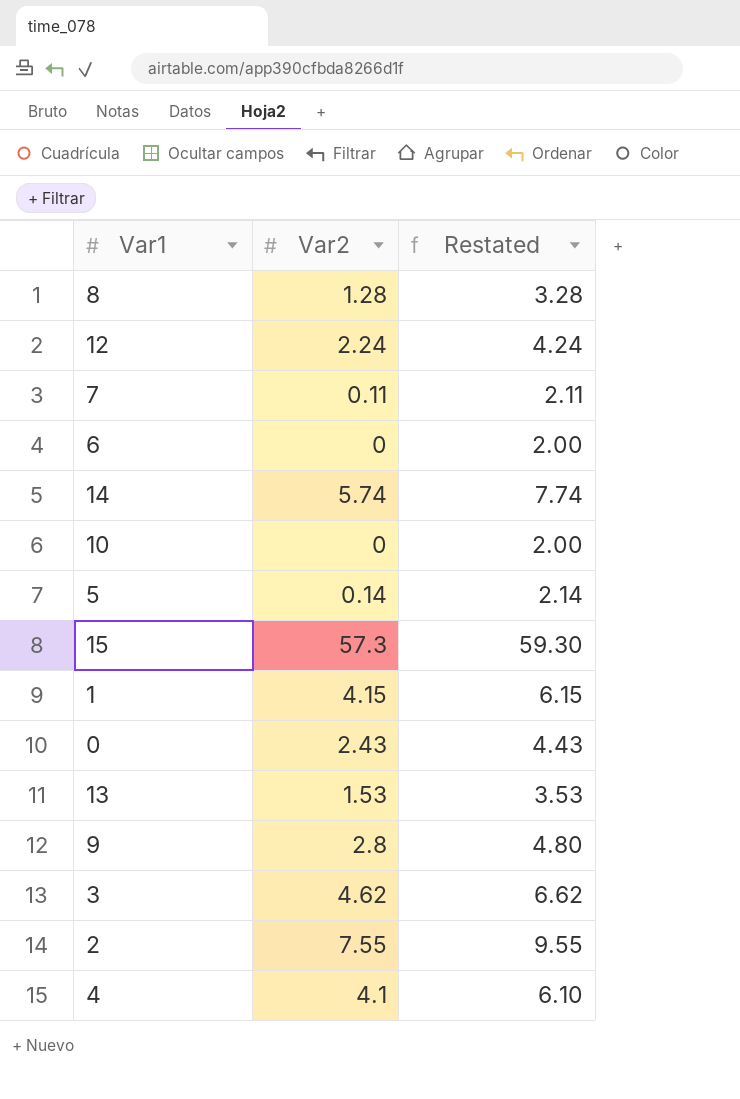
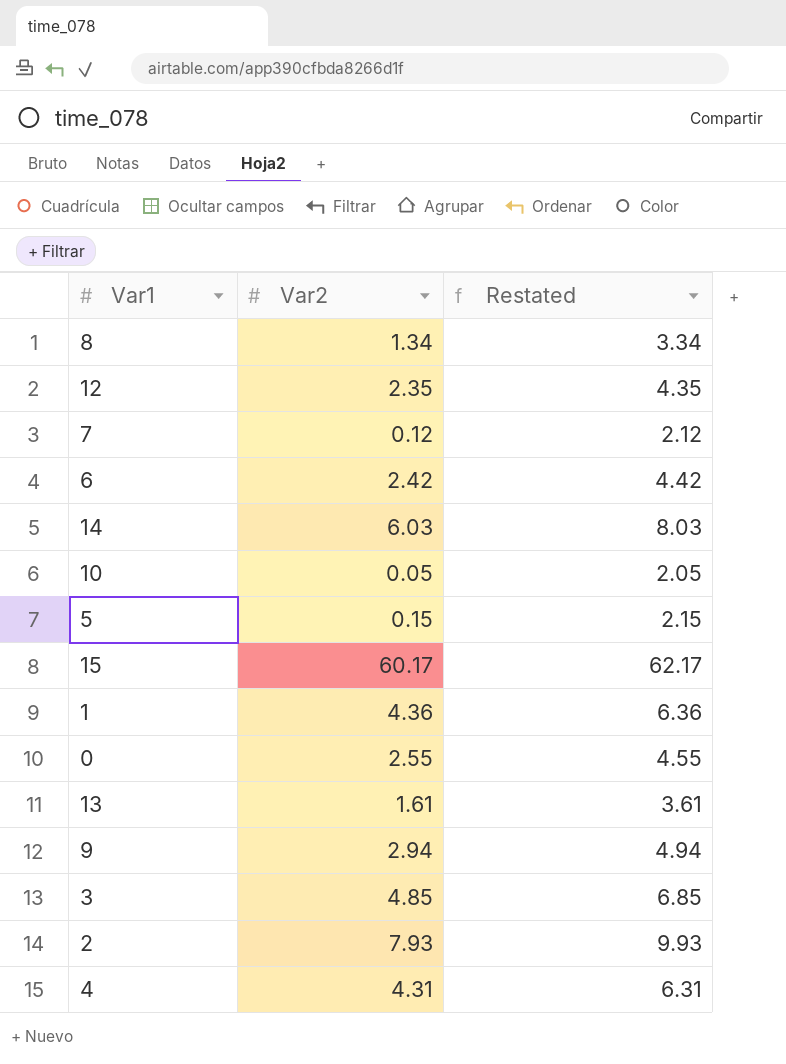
8 | Var2: 1.28 -> 1.34
8 | Restated: 3.28 -> 3.34
12 | Var2: 2.24 -> 2.35
12 | Restated: 4.24 -> 4.35
7 | Var2: 0.11 -> 0.12
7 | Restated: 2.11 -> 2.12
6 | Var2: 0 -> 2.42
6 | Restated: 2.00 -> 4.42
14 | Var2: 5.74 -> 6.03
14 | Restated: 7.74 -> 8.03
10 | Var2: 0 -> 0.05
10 | Restated: 2.00 -> 2.05
5 | Var2: 0.14 -> 0.15
5 | Restated: 2.14 -> 2.15
15 | Var2: 57.3 -> 60.17
15 | Restated: 59.30 -> 62.17
1 | Var2: 4.15 -> 4.36
1 | Restated: 6.15 -> 6.36
0 | Var2: 2.43 -> 2.55
0 | Restated: 4.43 -> 4.55
13 | Var2: 1.53 -> 1.61
13 | Restated: 3.53 -> 3.61
9 | Var2: 2.8 -> 2.94
9 | Restated: 4.80 -> 4.94
3 | Var2: 4.62 -> 4.85
3 | Restated: 6.62 -> 6.85
2 | Var2: 7.55 -> 7.93
2 | Restated: 9.55 -> 9.93
4 | Var2: 4.1 -> 4.31
4 | Restated: 6.10 -> 6.31

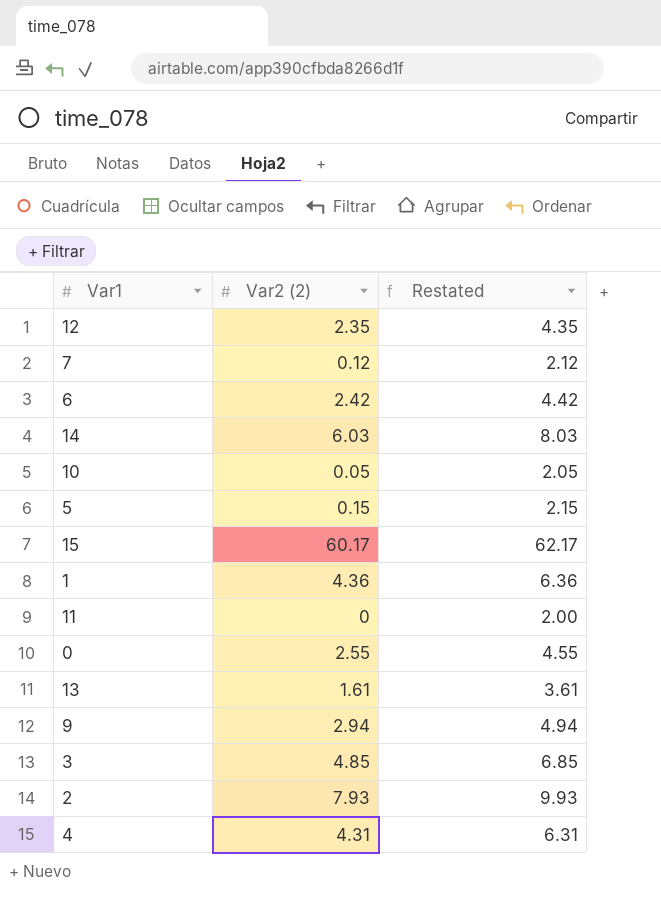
column name: Var2 -> Var2 (2)
row 8: 1.34 | 3.34 -> none
row 11: none -> 0 | 2.00

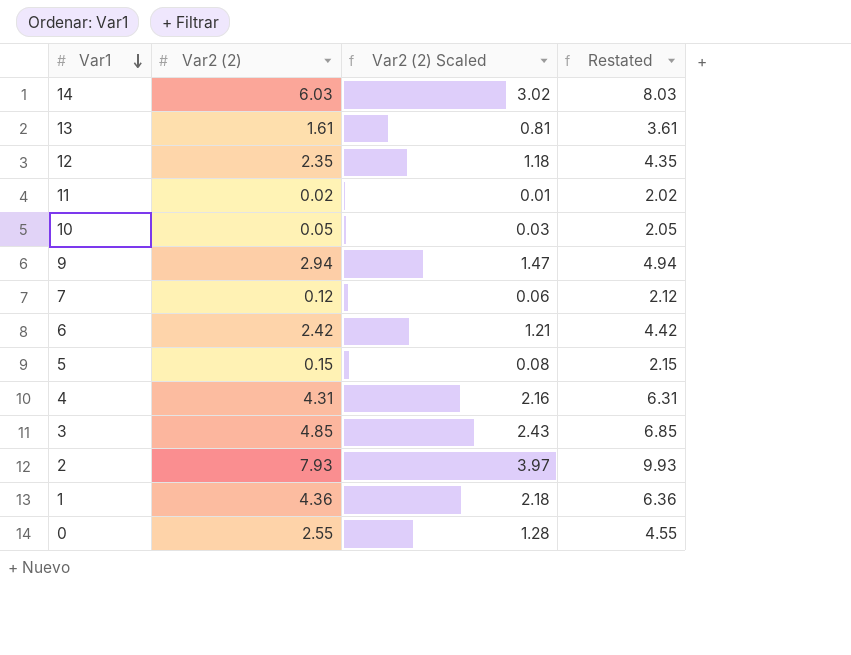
row order: none -> Var1 descending
column Var2 (2) Scaled | formula: none -> [Var2 (2)] * 0.5
row 15: 60.17 | 62.17 -> none
11 | Var2 (2): 0 -> 0.02
11 | Restated: 2.00 -> 2.02

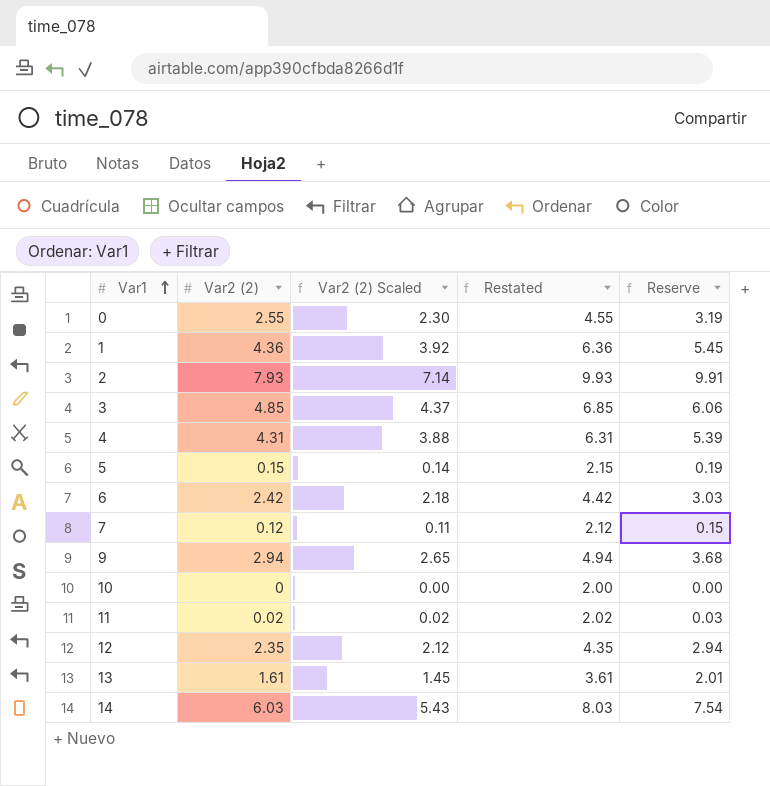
row order: Var1 descending -> Var1 ascending
column Var2 (2) Scaled | formula: [Var2 (2)] * 0.5 -> [Var2 (2)] * 0.9
column Reserve | formula: none -> [Var2 (2)] * 1.25
10 | Var2 (2): 0.05 -> 0
10 | Restated: 2.05 -> 2.00

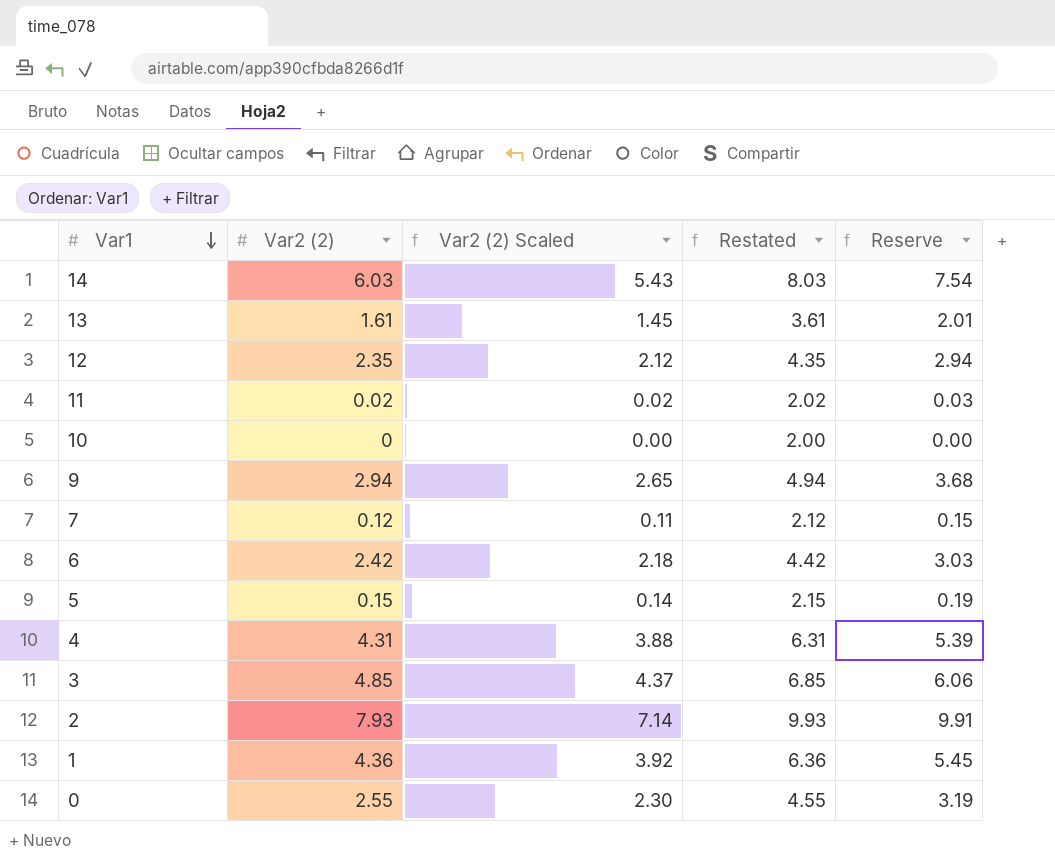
row order: Var1 ascending -> Var1 descending

